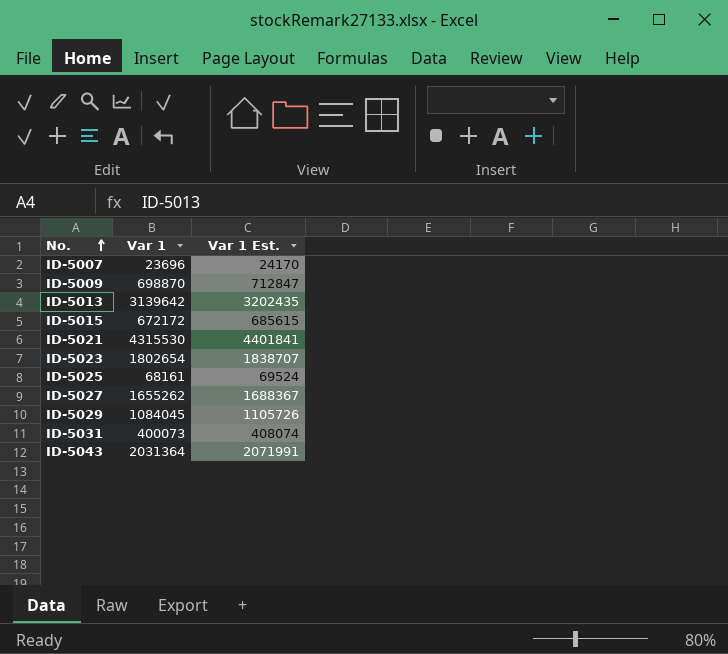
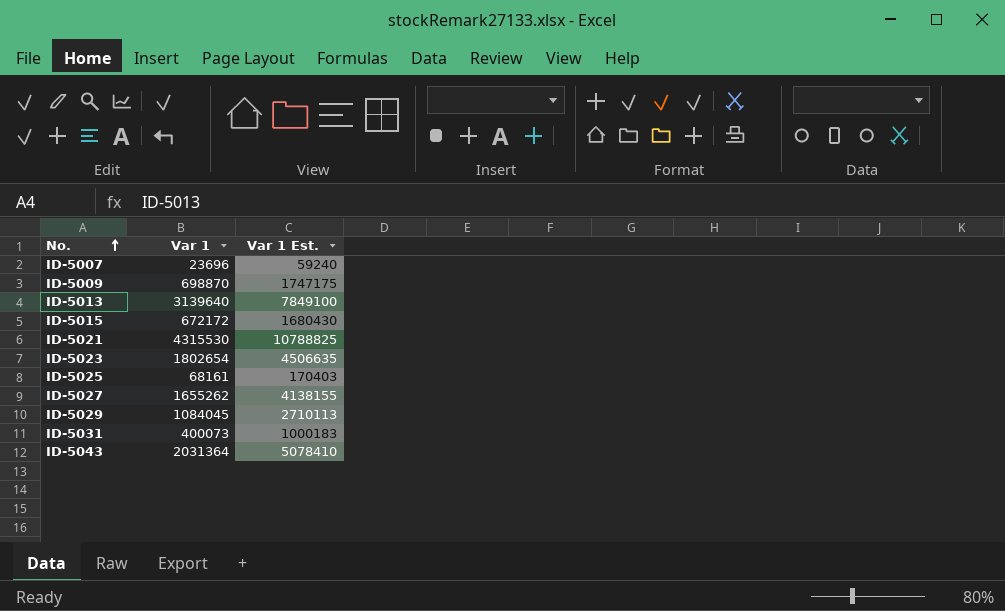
column Var 1 Est. | formula: [Var 1] * 1.02 -> [Var 1] * 2.5
ID-5013 | Var 1: 3139642 -> 3139640

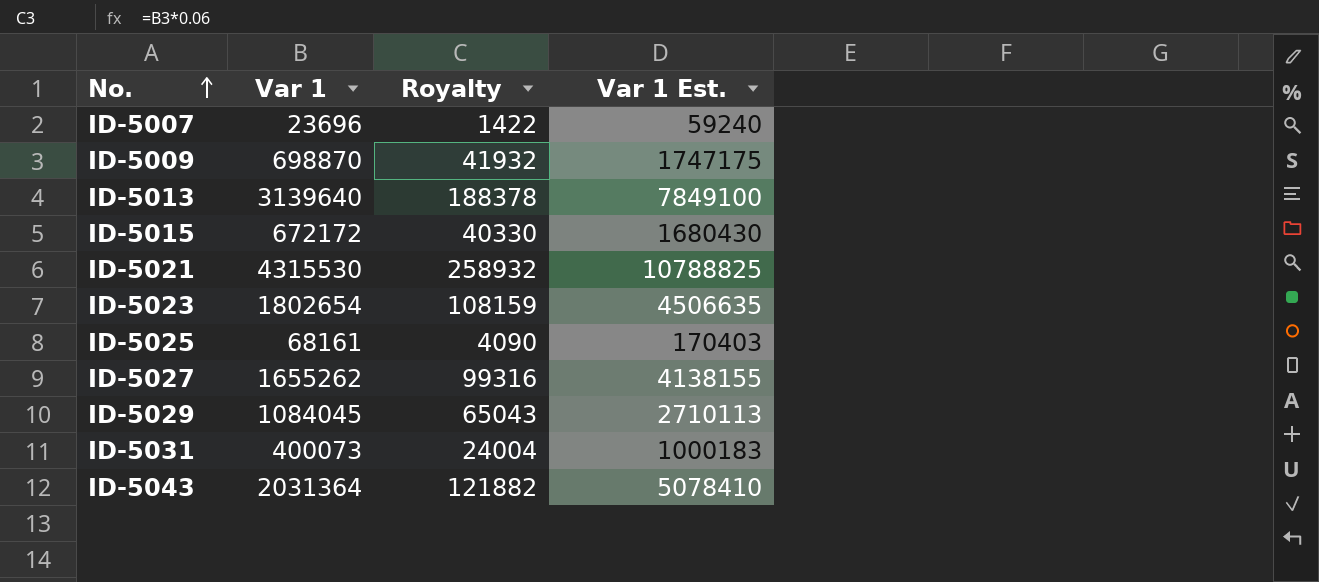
column Royalty | formula: none -> [Var 1] * 0.06

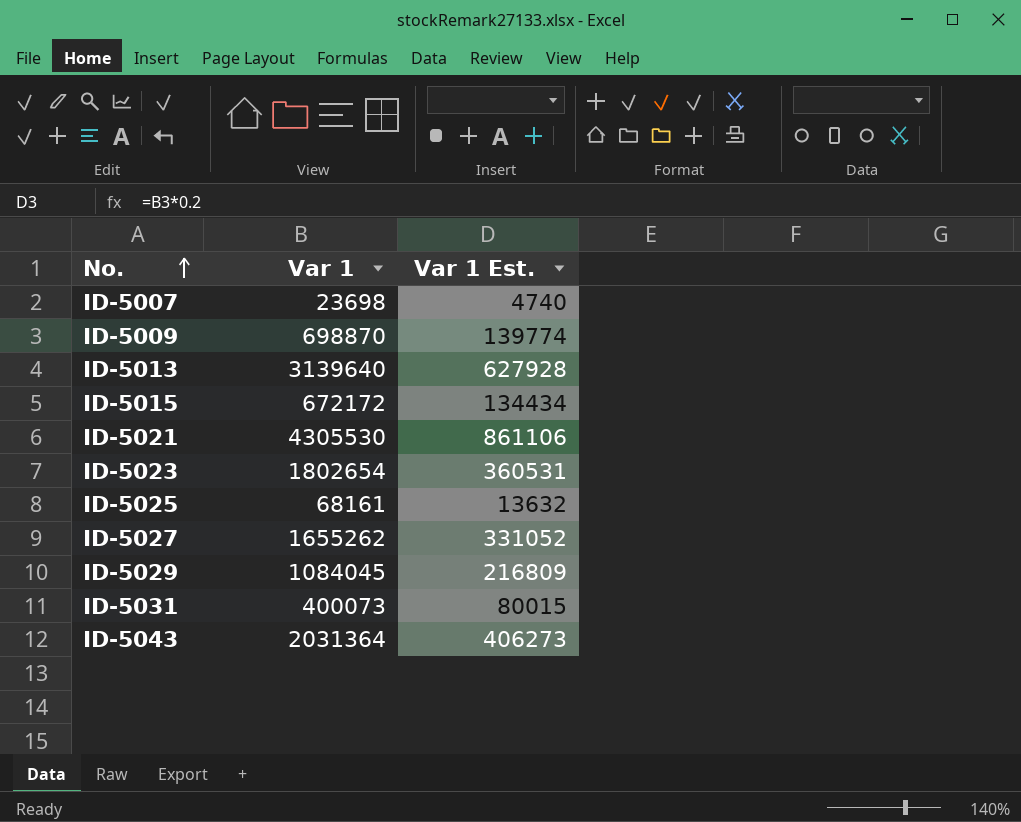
column Royalty | formula: [Var 1] * 0.06 -> none
column Var 1 Est. | formula: [Var 1] * 2.5 -> [Var 1] * 0.2
ID-5007 | Var 1: 23696 -> 23698
ID-5021 | Var 1: 4315530 -> 4305530

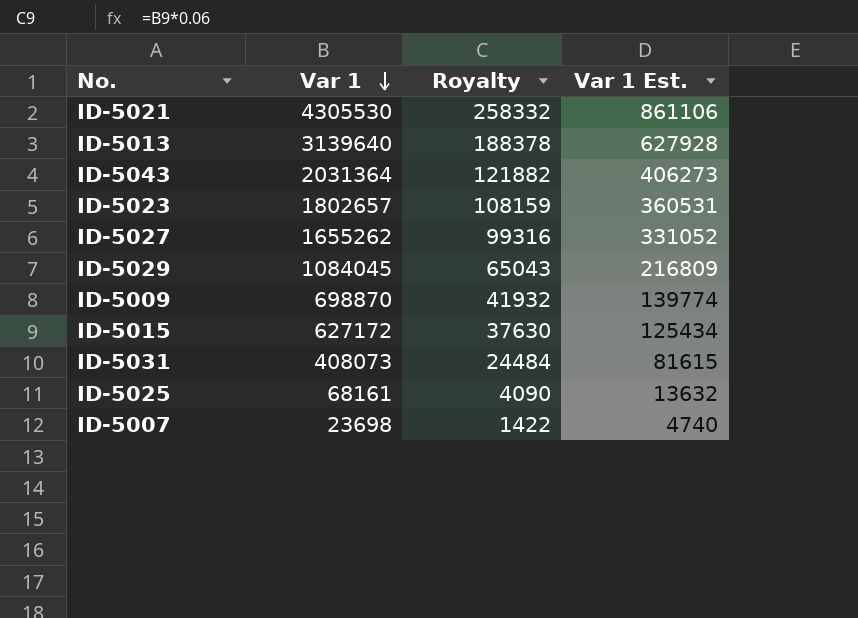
row order: No. ascending -> Var 1 descending
column Royalty | formula: none -> [Var 1] * 0.06
ID-5023 | Var 1: 1802654 -> 1802657
ID-5015 | Var 1: 672172 -> 627172
ID-5015 | Var 1 Est.: 134434 -> 125434
ID-5031 | Var 1: 400073 -> 408073
ID-5031 | Var 1 Est.: 80015 -> 81615

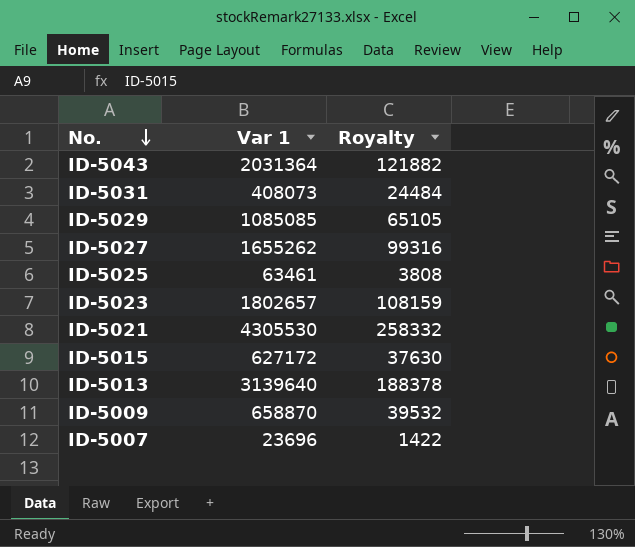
row order: Var 1 descending -> No. descending
column Var 1 Est. | formula: [Var 1] * 0.2 -> none
ID-5029 | Var 1: 1084045 -> 1085085
ID-5029 | Royalty: 65043 -> 65105
ID-5025 | Var 1: 68161 -> 63461
ID-5025 | Royalty: 4090 -> 3808
ID-5009 | Var 1: 698870 -> 658870
ID-5009 | Royalty: 41932 -> 39532
ID-5007 | Var 1: 23698 -> 23696

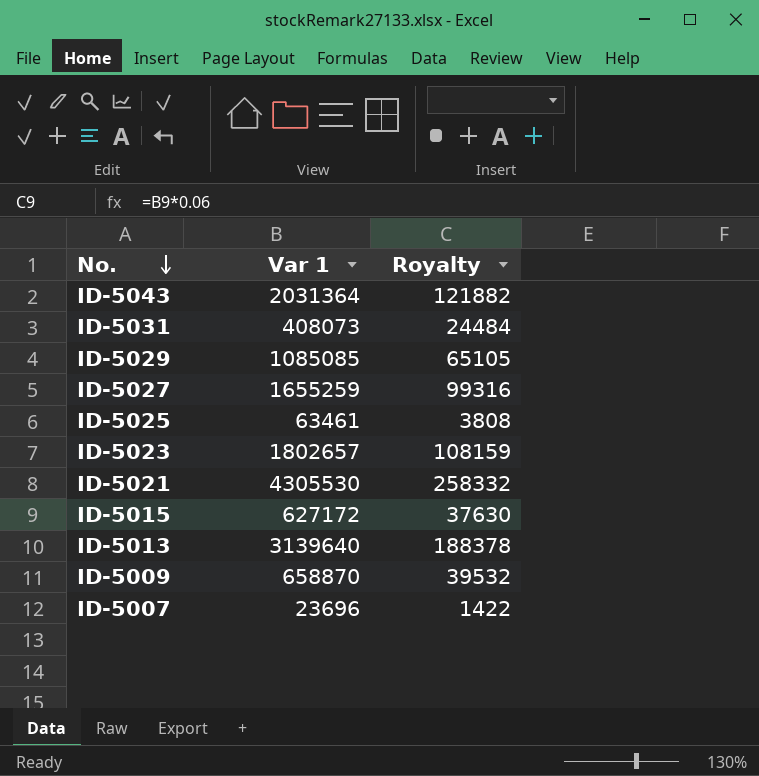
ID-5027 | Var 1: 1655262 -> 1655259

